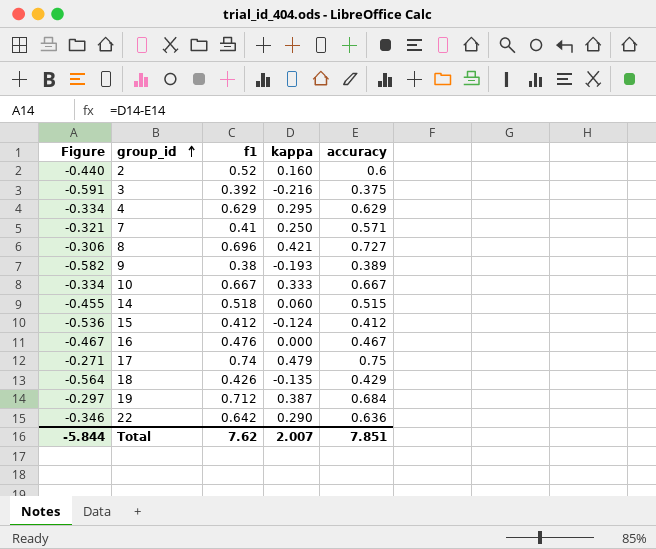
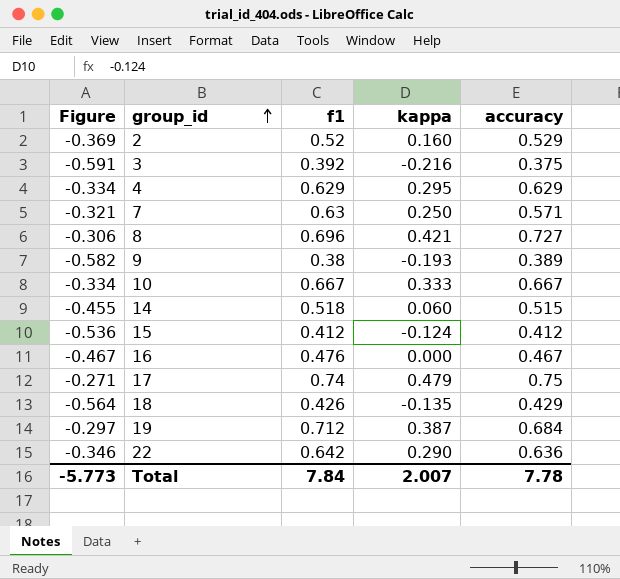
2 | Figure: -0.440 -> -0.369
2 | accuracy: 0.6 -> 0.529
7 | f1: 0.41 -> 0.63
Total | Figure: -5.844 -> -5.773
Total | f1: 7.62 -> 7.84
Total | accuracy: 7.851 -> 7.78

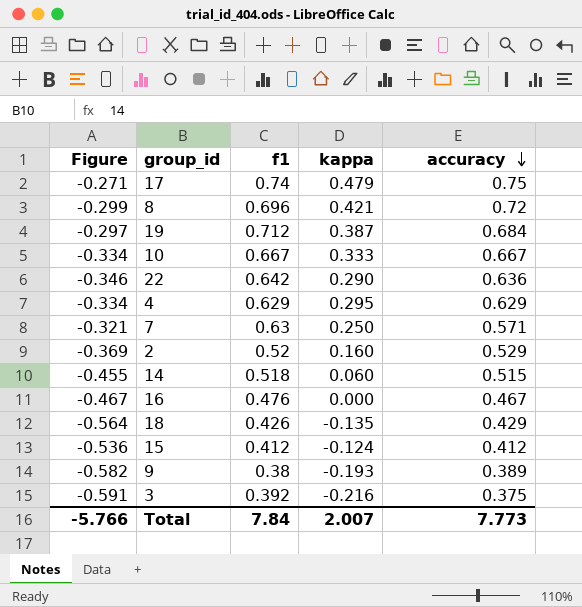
row order: group_id ascending -> accuracy descending
8 | Figure: -0.306 -> -0.299
8 | accuracy: 0.727 -> 0.72
Total | Figure: -5.773 -> -5.766
Total | accuracy: 7.78 -> 7.773

